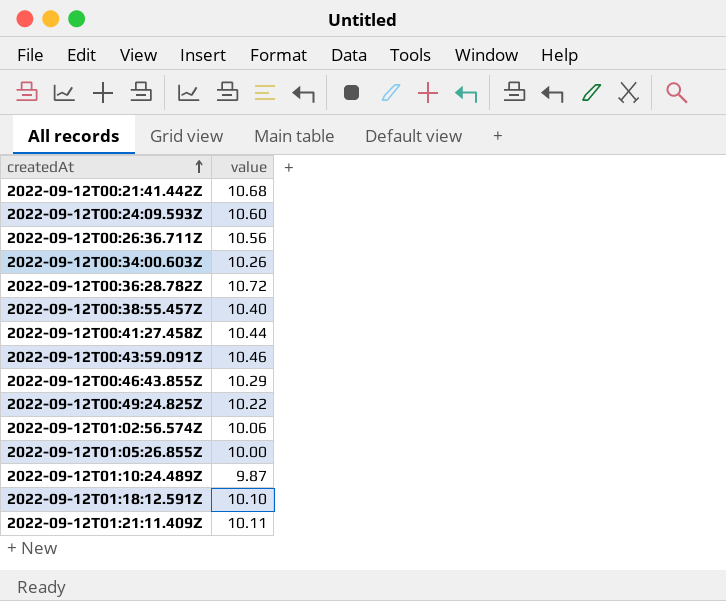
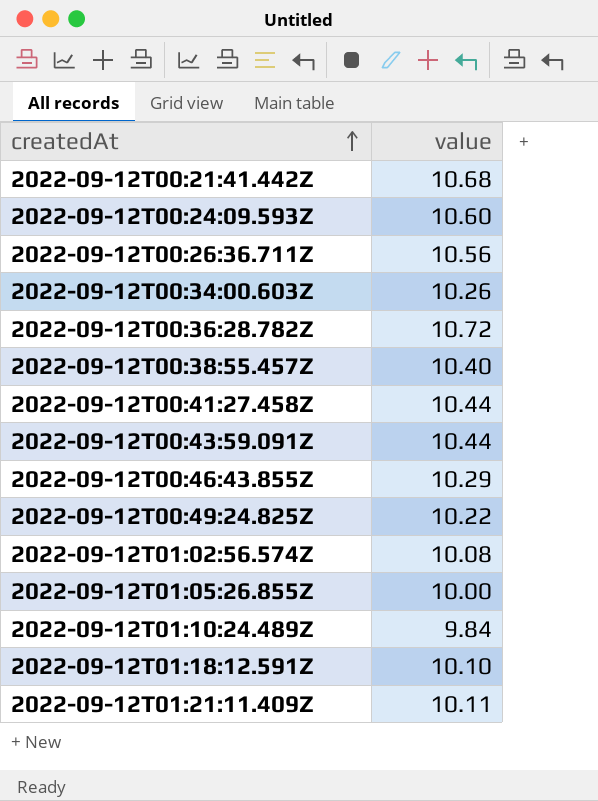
2022-09-12T00:43:59.091Z | value: 10.46 -> 10.44
2022-09-12T01:02:56.574Z | value: 10.06 -> 10.08
2022-09-12T01:10:24.489Z | value: 9.87 -> 9.84

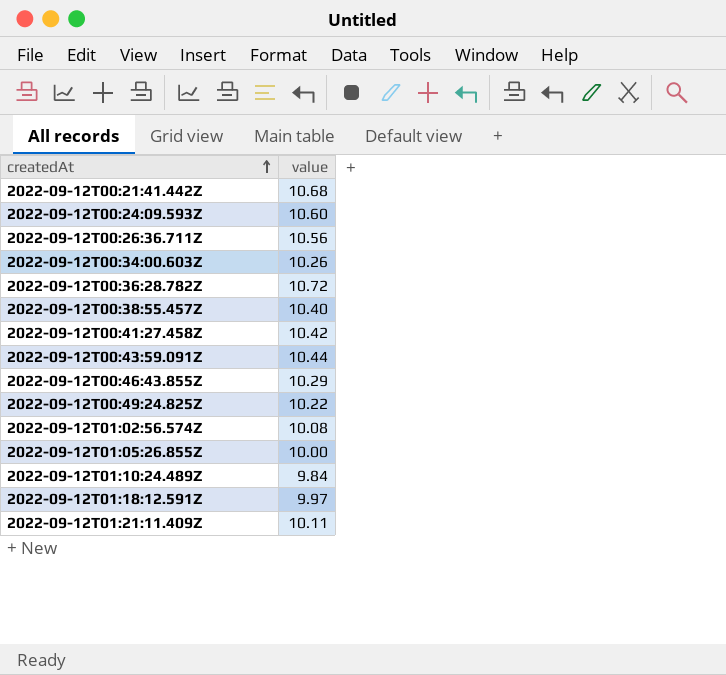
2022-09-12T00:41:27.458Z | value: 10.44 -> 10.42
2022-09-12T01:18:12.591Z | value: 10.10 -> 9.97

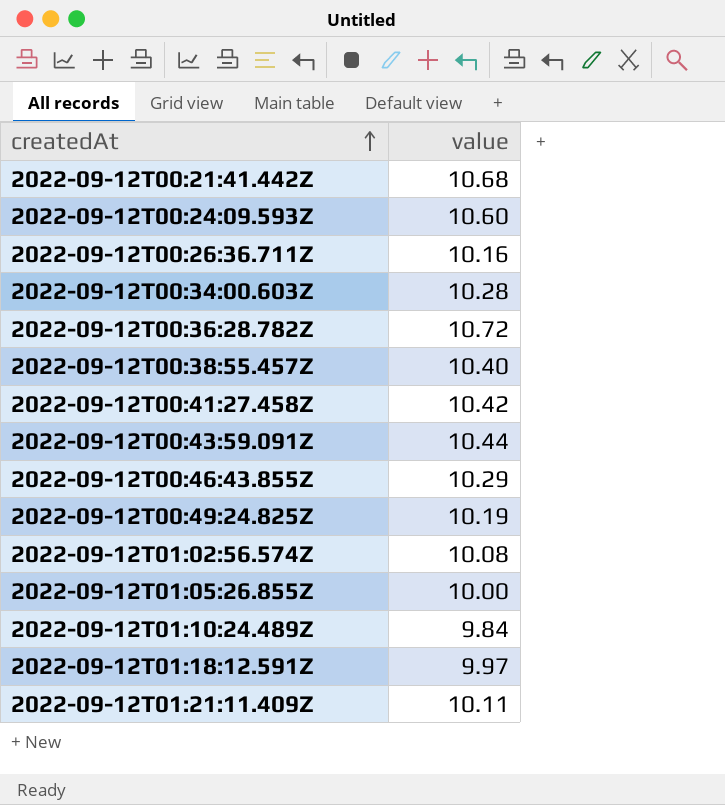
2022-09-12T00:26:36.711Z | value: 10.56 -> 10.16
2022-09-12T00:34:00.603Z | value: 10.26 -> 10.28
2022-09-12T00:49:24.825Z | value: 10.22 -> 10.19

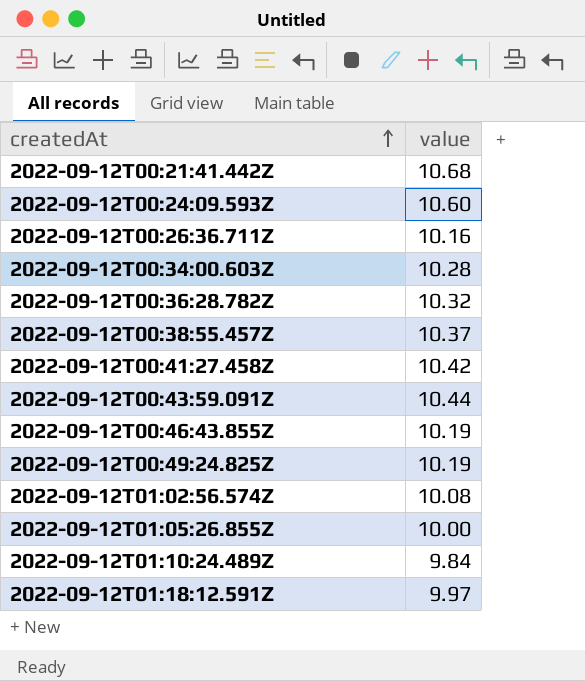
row 2022-09-12T01:21:11.409Z: 10.11 -> none
2022-09-12T00:36:28.782Z | value: 10.72 -> 10.32
2022-09-12T00:38:55.457Z | value: 10.40 -> 10.37
2022-09-12T00:46:43.855Z | value: 10.29 -> 10.19

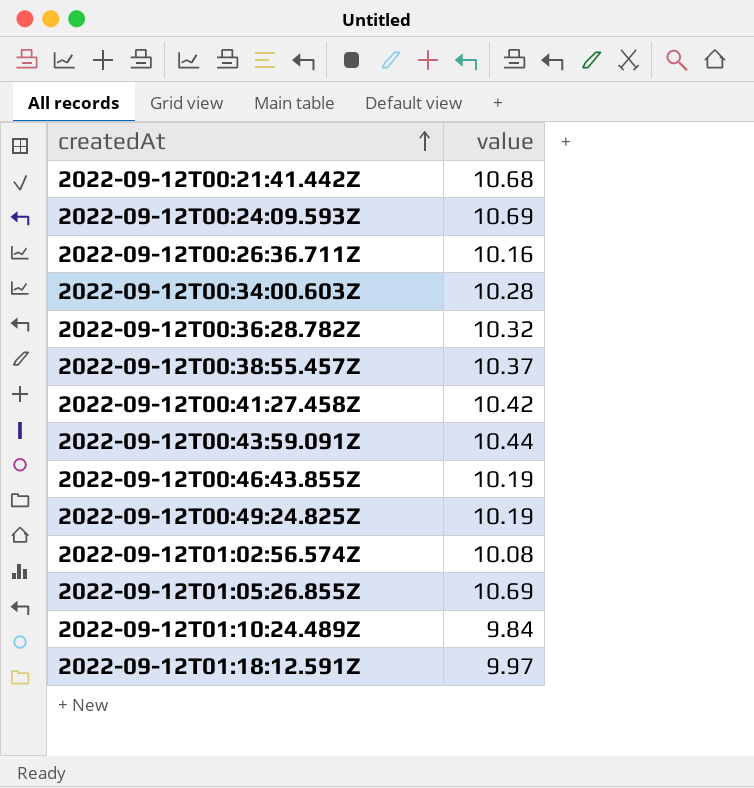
2022-09-12T00:24:09.593Z | value: 10.60 -> 10.69
2022-09-12T01:05:26.855Z | value: 10.00 -> 10.69

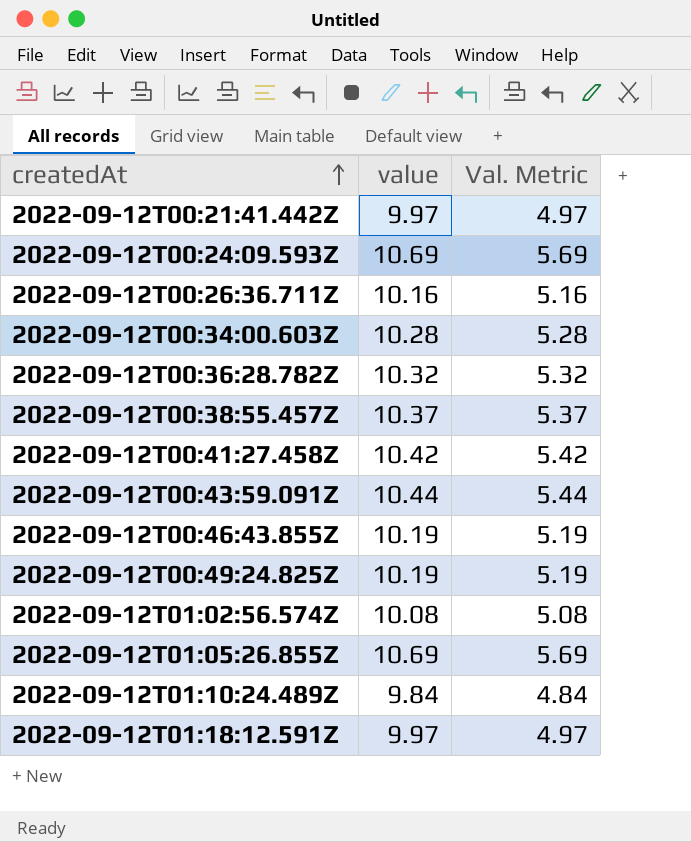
column Val. Metric | formula: none -> [value] - 5
2022-09-12T00:21:41.442Z | value: 10.68 -> 9.97

